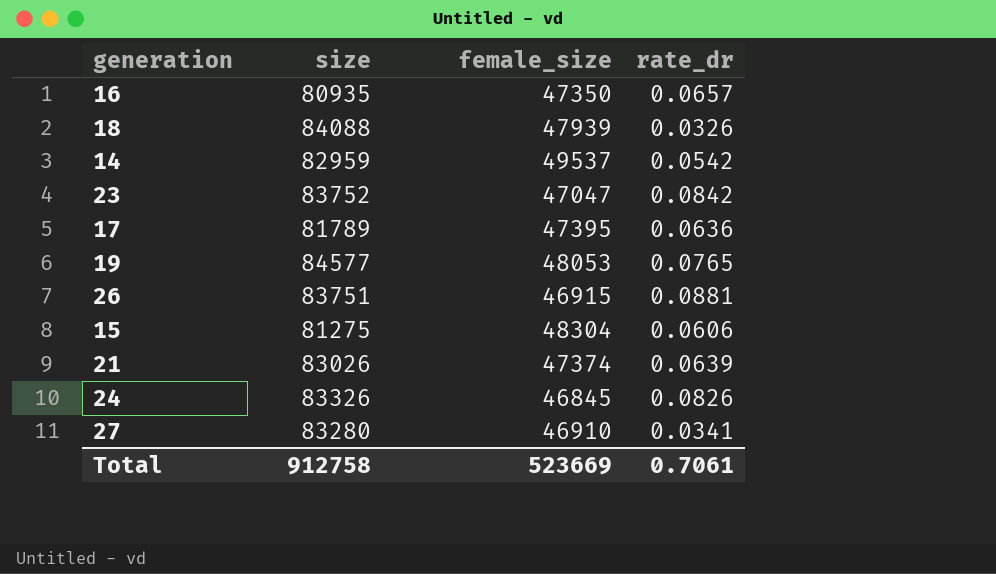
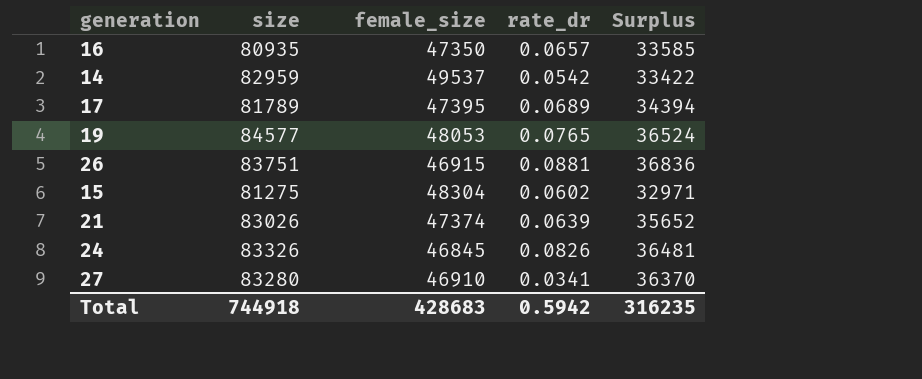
column Surplus | formula: none -> [size] - [female_size]
row 18: 84088 | 47939 | 0.0326 -> none
row 23: 83752 | 47047 | 0.0842 -> none
17 | rate_dr: 0.0636 -> 0.0689
15 | rate_dr: 0.0606 -> 0.0602
Total | size: 912758 -> 744918
Total | female_size: 523669 -> 428683
Total | rate_dr: 0.7061 -> 0.5942

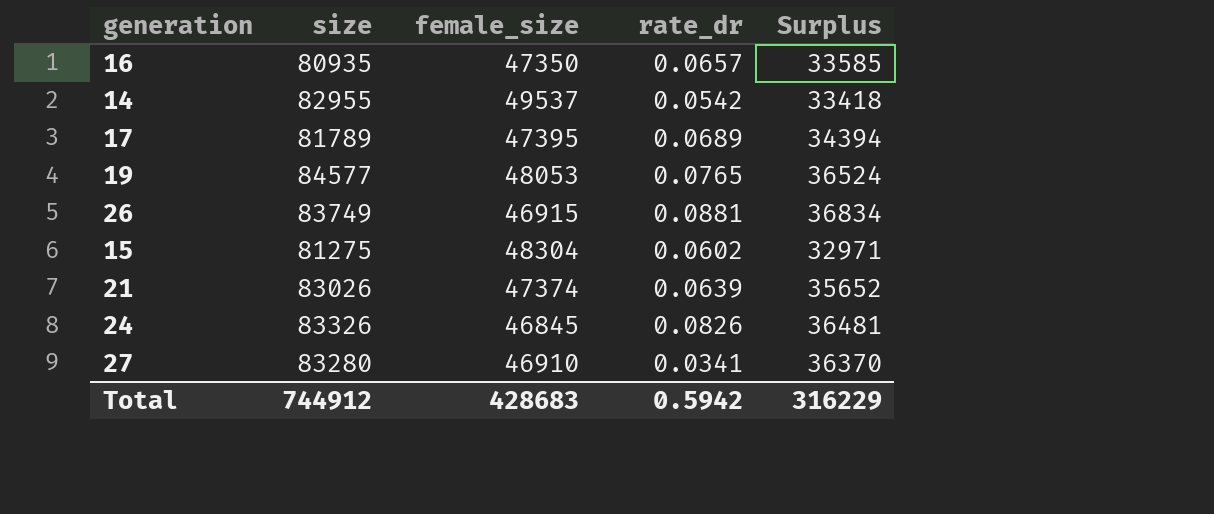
14 | size: 82959 -> 82955
14 | Surplus: 33422 -> 33418
26 | size: 83751 -> 83749
26 | Surplus: 36836 -> 36834
Total | size: 744918 -> 744912
Total | Surplus: 316235 -> 316229

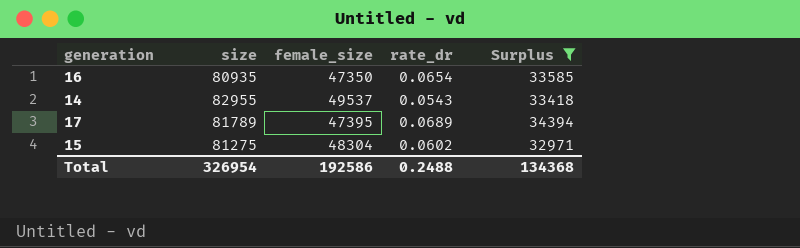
filter: none -> Surplus <= 34394
16 | rate_dr: 0.0657 -> 0.0654
14 | rate_dr: 0.0542 -> 0.0543
Total | size: 744912 -> 326954
Total | female_size: 428683 -> 192586
Total | rate_dr: 0.5942 -> 0.2488
Total | Surplus: 316229 -> 134368

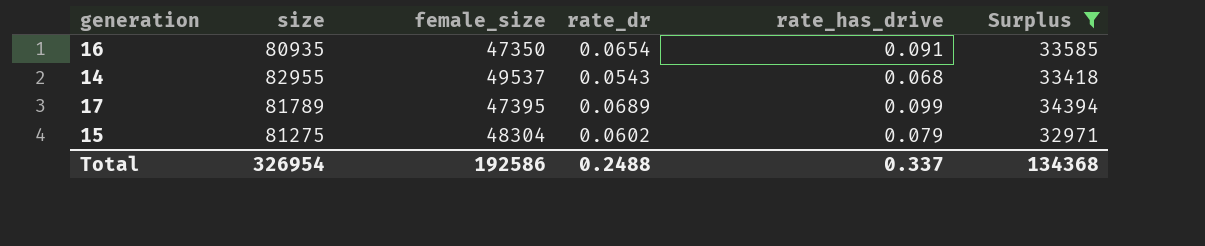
column rate_has_drive | position: none -> 5

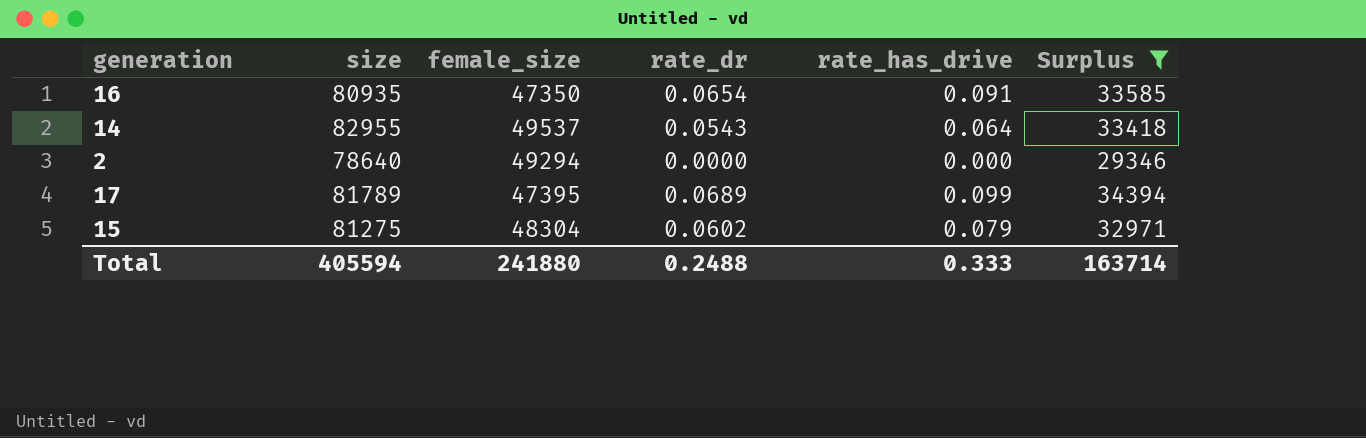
14 | rate_has_drive: 0.068 -> 0.064
row 2: none -> 78640 | 49294 | 0.0000 | 0.000 | 29346
Total | size: 326954 -> 405594
Total | female_size: 192586 -> 241880
Total | rate_has_drive: 0.337 -> 0.333
Total | Surplus: 134368 -> 163714

